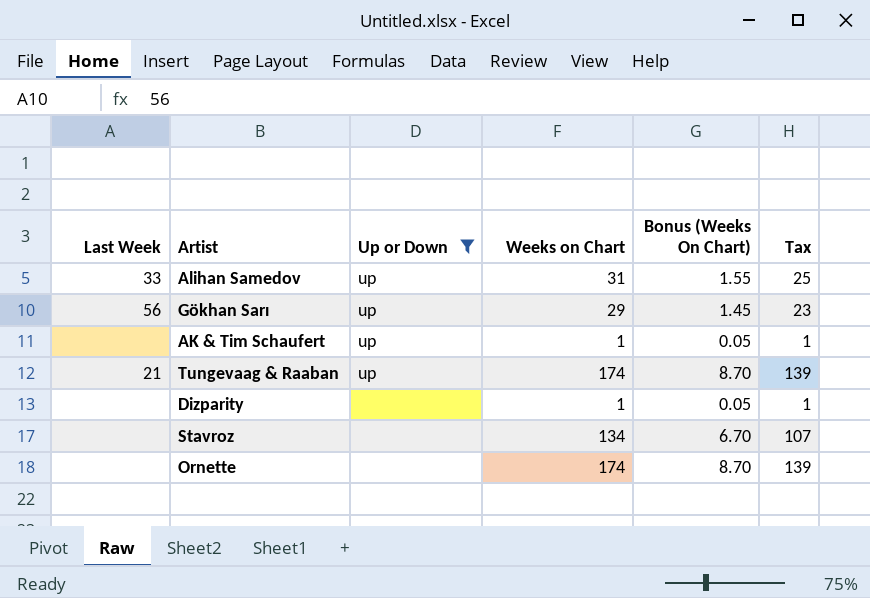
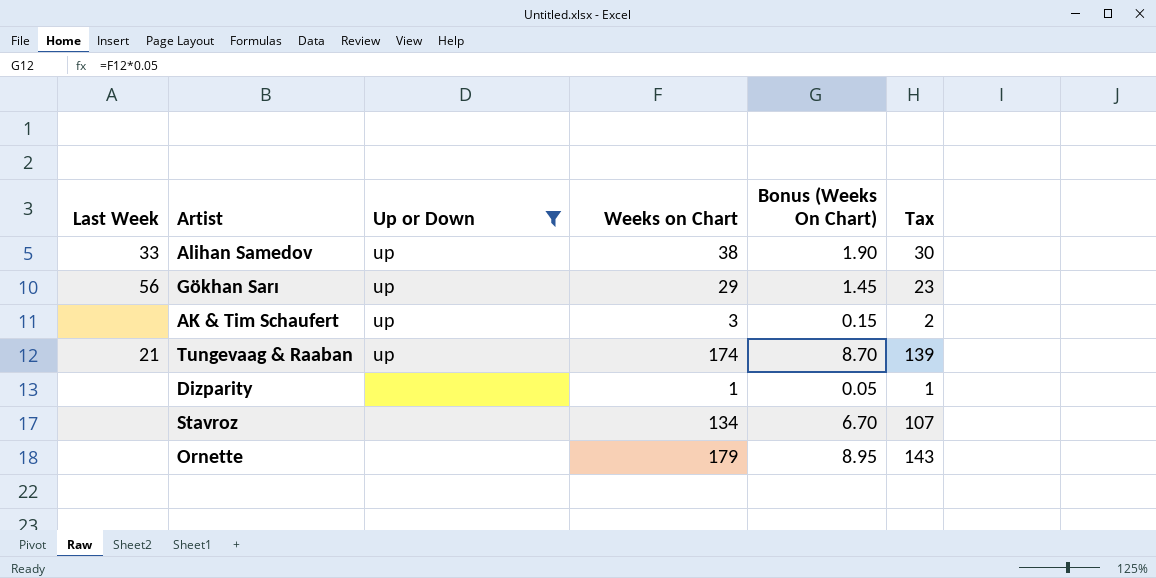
Alihan Samedov | Weeks on Chart: 31 -> 38
Alihan Samedov | Bonus (Weeks On Chart): 1.55 -> 1.90
Alihan Samedov | Tax: 25 -> 30
AK & Tim Schaufert | Weeks on Chart: 1 -> 3
AK & Tim Schaufert | Bonus (Weeks On Chart): 0.05 -> 0.15
AK & Tim Schaufert | Tax: 1 -> 2
Ornette | Weeks on Chart: 174 -> 179
Ornette | Bonus (Weeks On Chart): 8.70 -> 8.95
Ornette | Tax: 139 -> 143

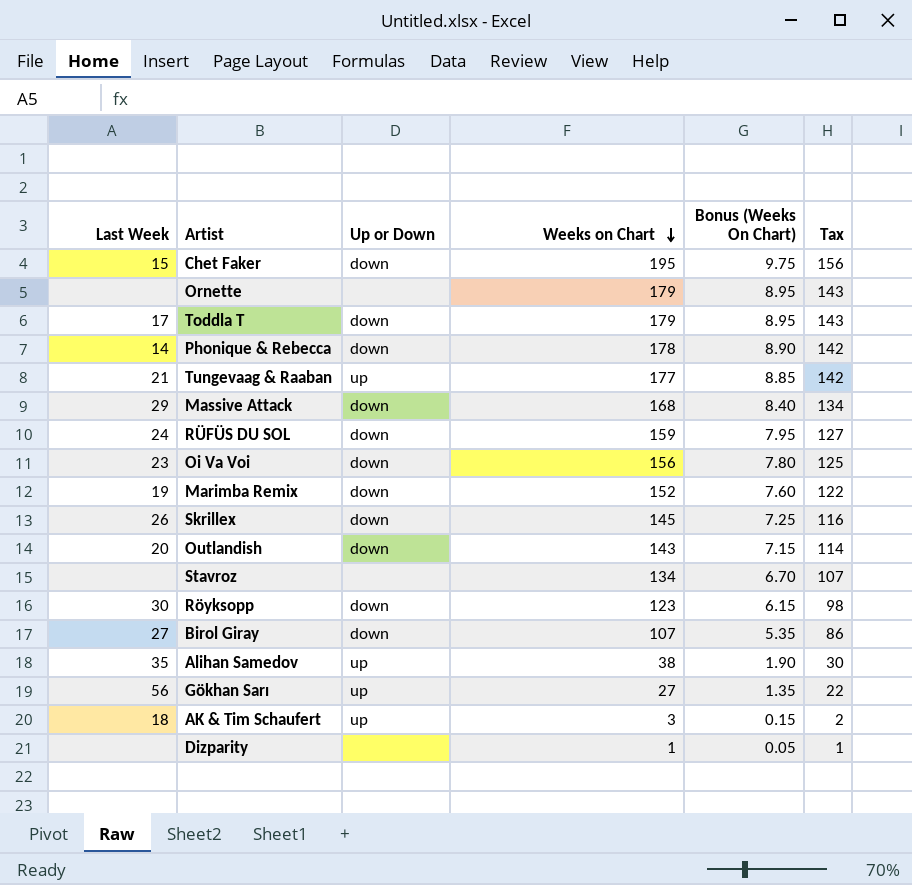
filter: Up or Down != down -> none
row order: none -> Weeks on Chart descending
Tungevaag & Raaban | Weeks on Chart: 174 -> 177
Tungevaag & Raaban | Bonus (Weeks On Chart): 8.70 -> 8.85
Tungevaag & Raaban | Tax: 139 -> 142
Alihan Samedov | Last Week: 33 -> 35
Gökhan Sarı | Weeks on Chart: 29 -> 27
Gökhan Sarı | Bonus (Weeks On Chart): 1.45 -> 1.35
Gökhan Sarı | Tax: 23 -> 22
AK & Tim Schaufert | Last Week: none -> 18

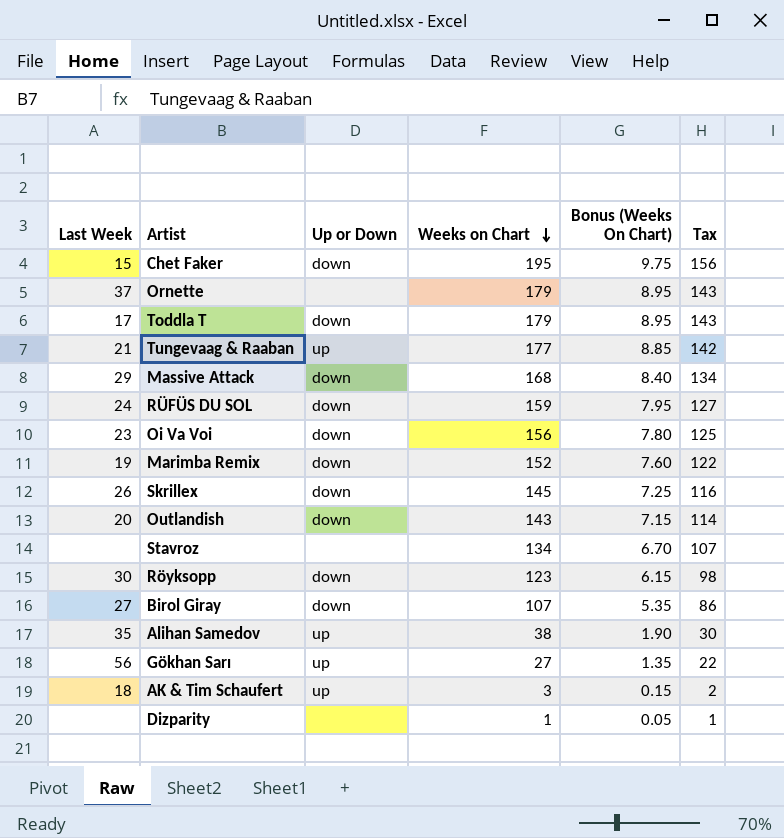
row Phonique & Rebecca: 14 | down | 178 | 8.90 | 142 -> none
Ornette | Last Week: none -> 37

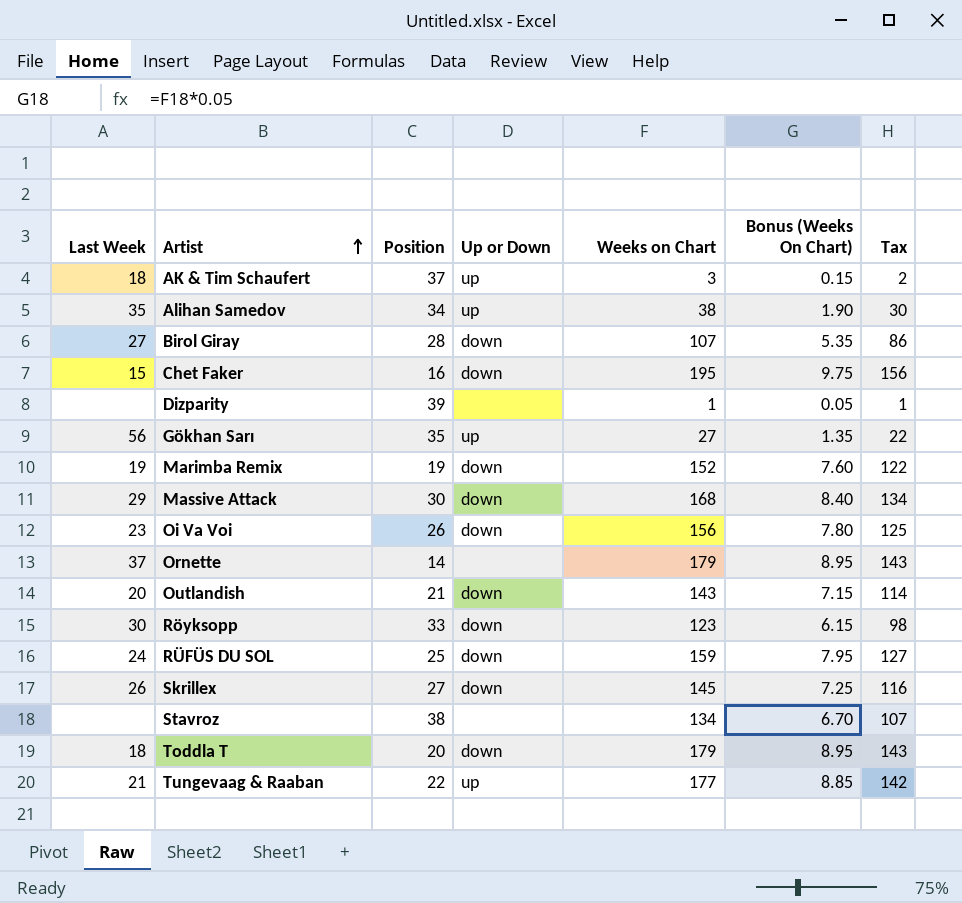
row order: Weeks on Chart descending -> Artist ascending
column Position | position: none -> 3
Toddla T | Last Week: 17 -> 18

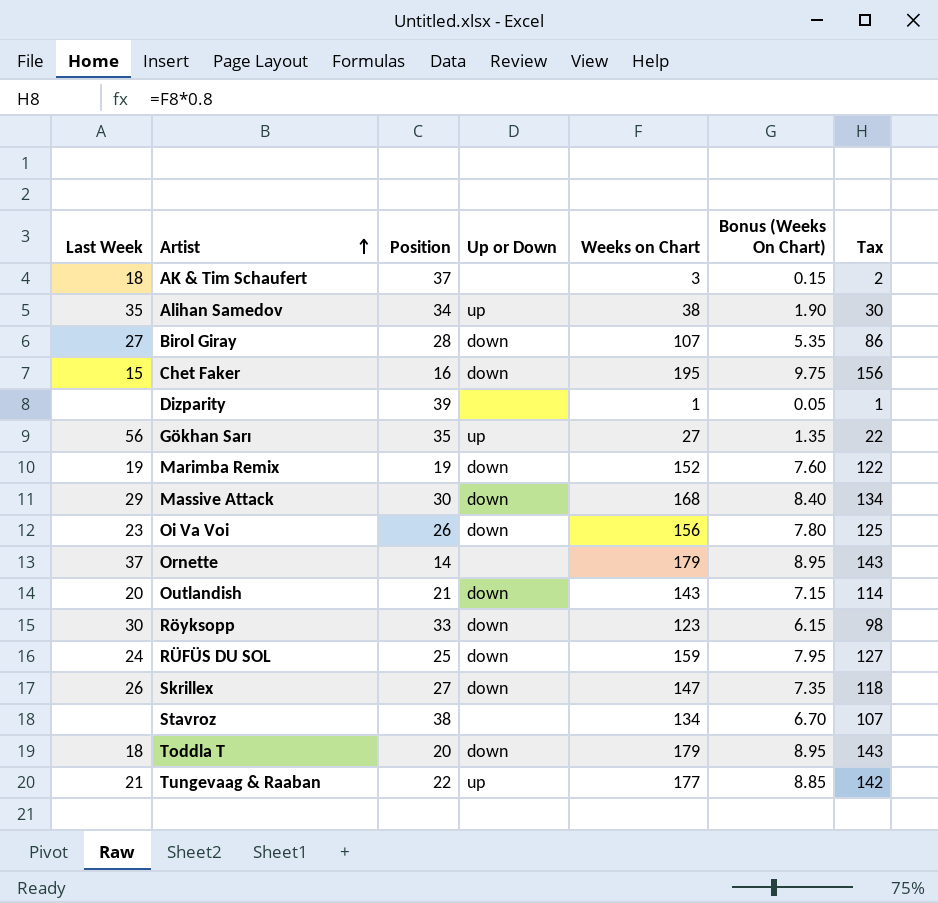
AK & Tim Schaufert | Up or Down: up -> none
Skrillex | Weeks on Chart: 145 -> 147
Skrillex | Bonus (Weeks On Chart): 7.25 -> 7.35
Skrillex | Tax: 116 -> 118

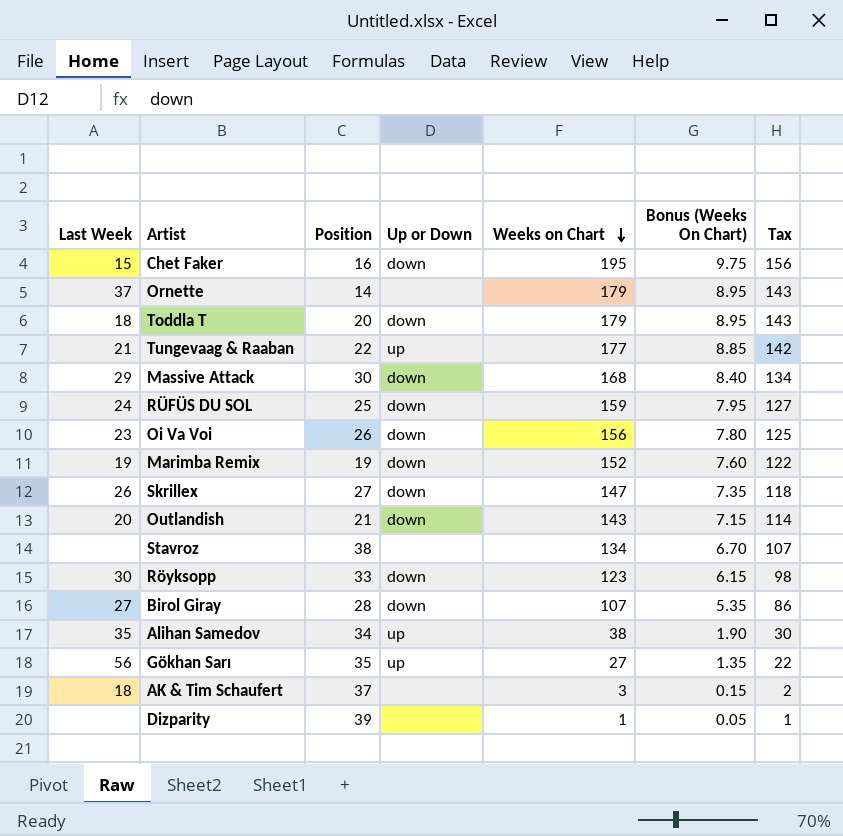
row order: Artist ascending -> Weeks on Chart descending

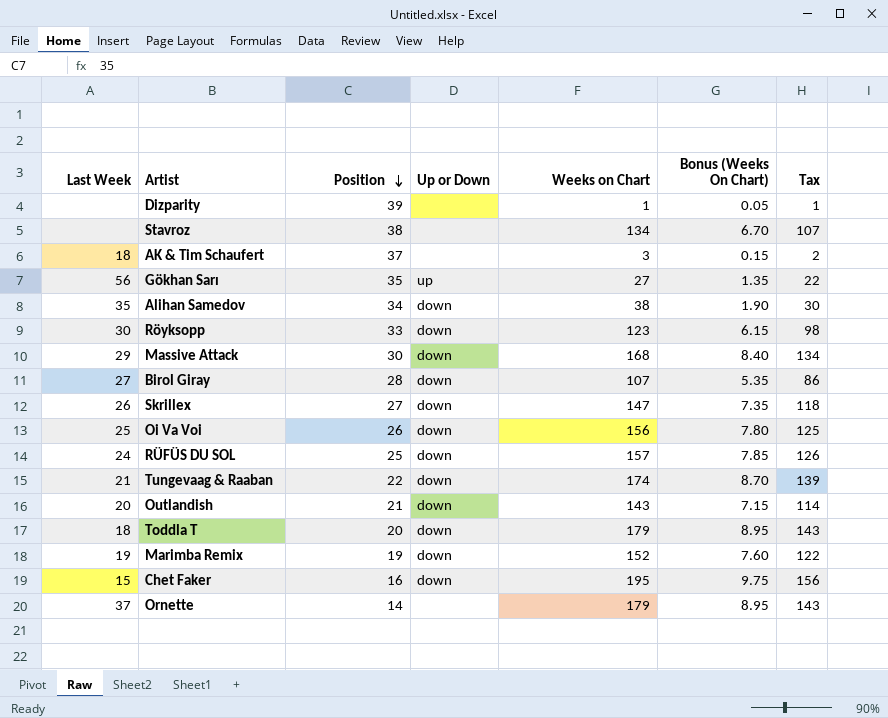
row order: Weeks on Chart descending -> Position descending
Alihan Samedov | Up or Down: up -> down
Oi Va Voi | Last Week: 23 -> 25
RÜFÜS DU SOL | Weeks on Chart: 159 -> 157
RÜFÜS DU SOL | Bonus (Weeks On Chart): 7.95 -> 7.85
RÜFÜS DU SOL | Tax: 127 -> 126
Tungevaag & Raaban | Up or Down: up -> down
Tungevaag & Raaban | Weeks on Chart: 177 -> 174
Tungevaag & Raaban | Bonus (Weeks On Chart): 8.85 -> 8.70
Tungevaag & Raaban | Tax: 142 -> 139

